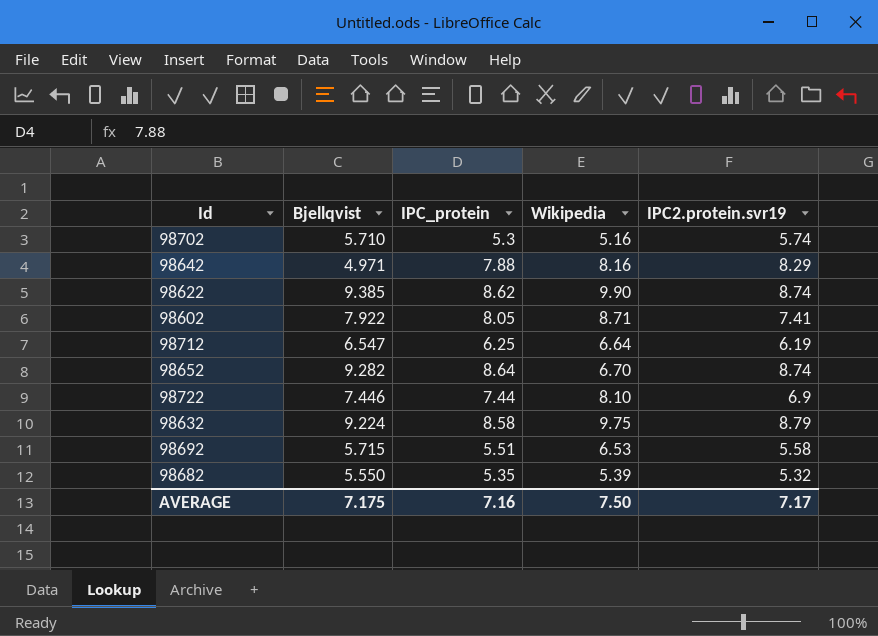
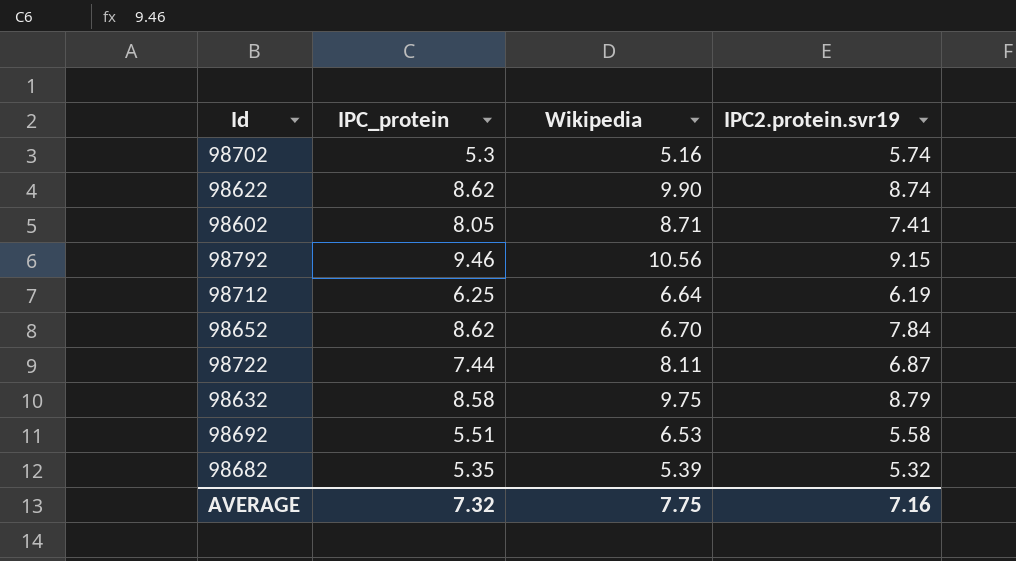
column Bjellqvist | position: 2 -> none
row 98642: 4.971 | 7.88 | 8.16 | 8.29 -> none
row 98792: none -> 9.46 | 10.56 | 9.15
98652 | IPC_protein: 8.64 -> 8.62
98652 | IPC2.protein.svr19: 8.74 -> 7.84
98722 | Wikipedia: 8.10 -> 8.11
98722 | IPC2.protein.svr19: 6.9 -> 6.87
AVERAGE | IPC_protein: 7.16 -> 7.32
AVERAGE | Wikipedia: 7.50 -> 7.75
AVERAGE | IPC2.protein.svr19: 7.17 -> 7.16

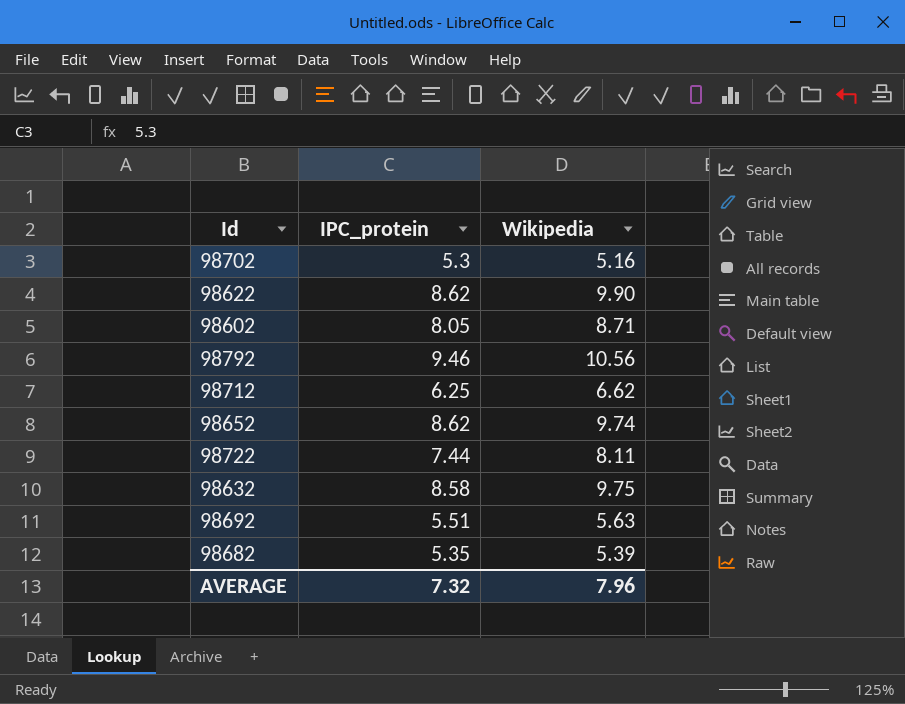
column IPC2.protein.svr19 | position: 4 -> none
98712 | Wikipedia: 6.64 -> 6.62
98652 | Wikipedia: 6.70 -> 9.74
98692 | Wikipedia: 6.53 -> 5.63
AVERAGE | Wikipedia: 7.75 -> 7.96

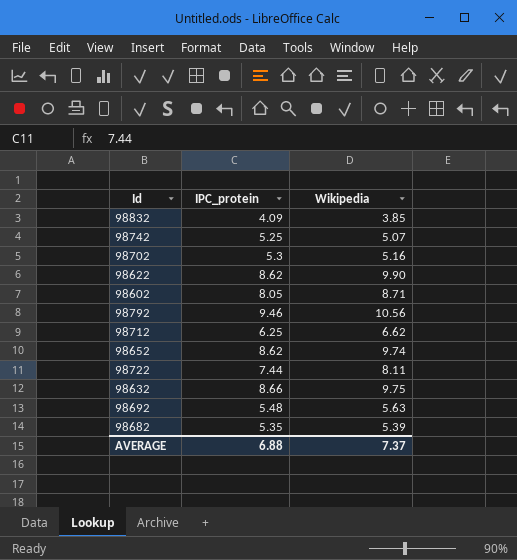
row 98832: none -> 4.09 | 3.85
row 98742: none -> 5.25 | 5.07
98632 | IPC_protein: 8.58 -> 8.66
98692 | IPC_protein: 5.51 -> 5.48
AVERAGE | IPC_protein: 7.32 -> 6.88
AVERAGE | Wikipedia: 7.96 -> 7.37

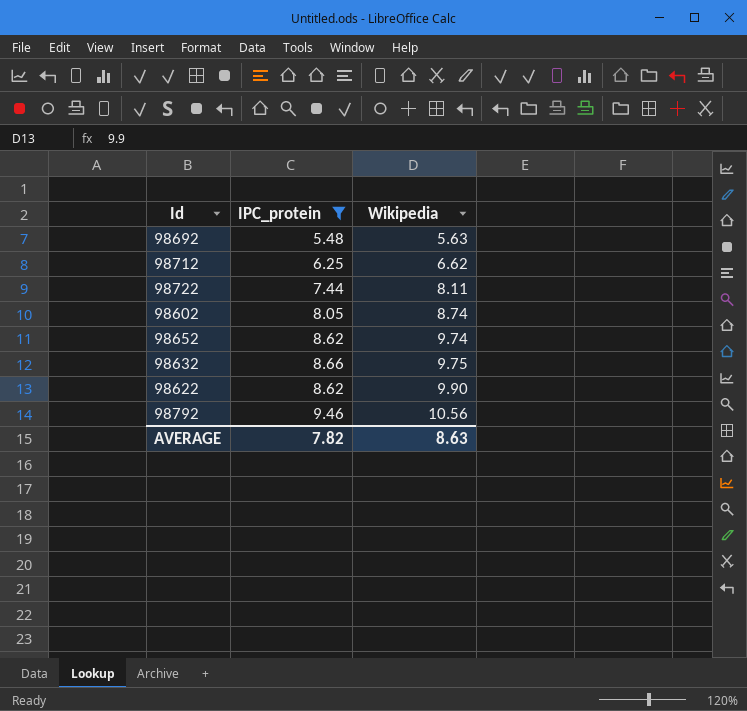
filter: none -> IPC_protein >= 5.48
row order: none -> Wikipedia ascending
98602 | Wikipedia: 8.71 -> 8.74
AVERAGE | IPC_protein: 6.88 -> 7.82
AVERAGE | Wikipedia: 7.37 -> 8.63

